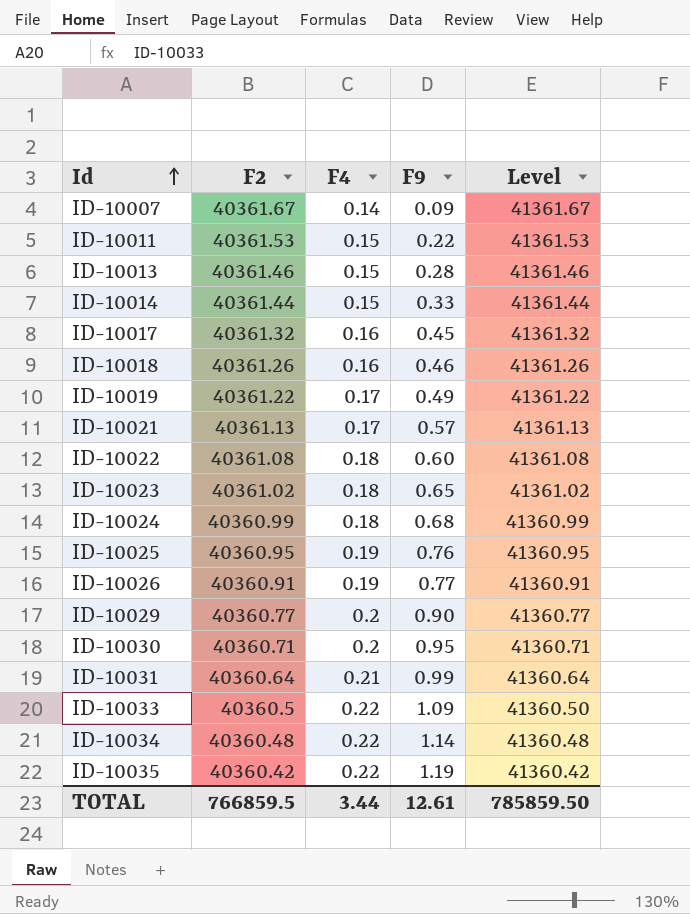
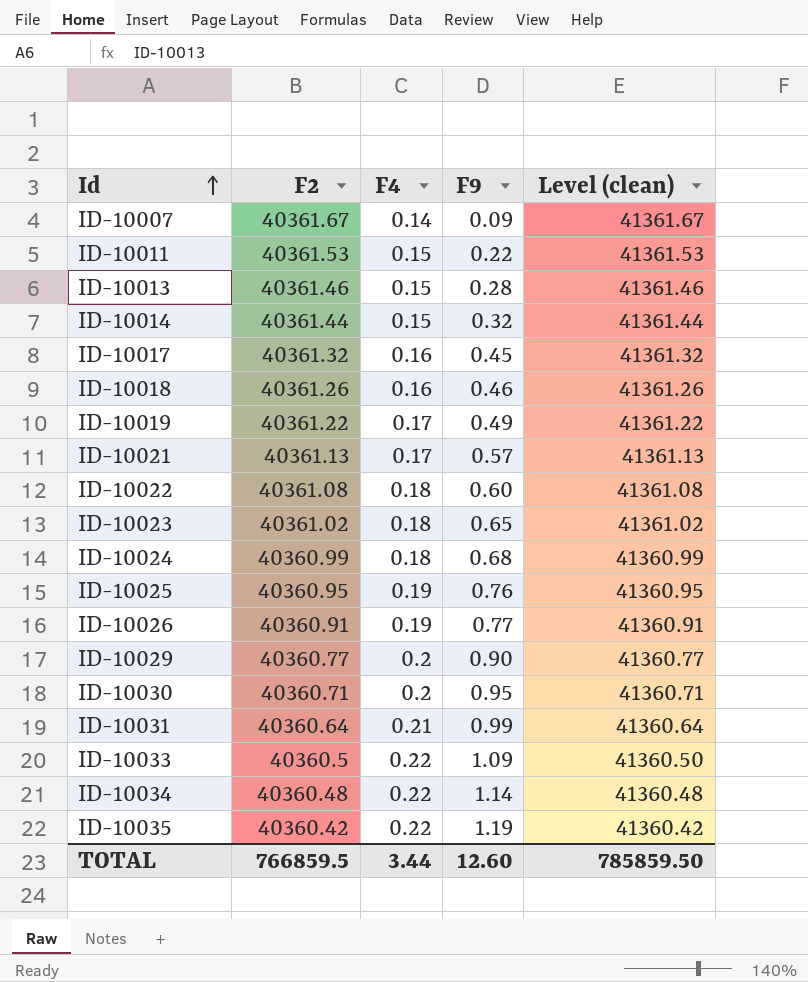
column name: Level -> Level (clean)
ID-10014 | F9: 0.33 -> 0.32
TOTAL | F9: 12.61 -> 12.60

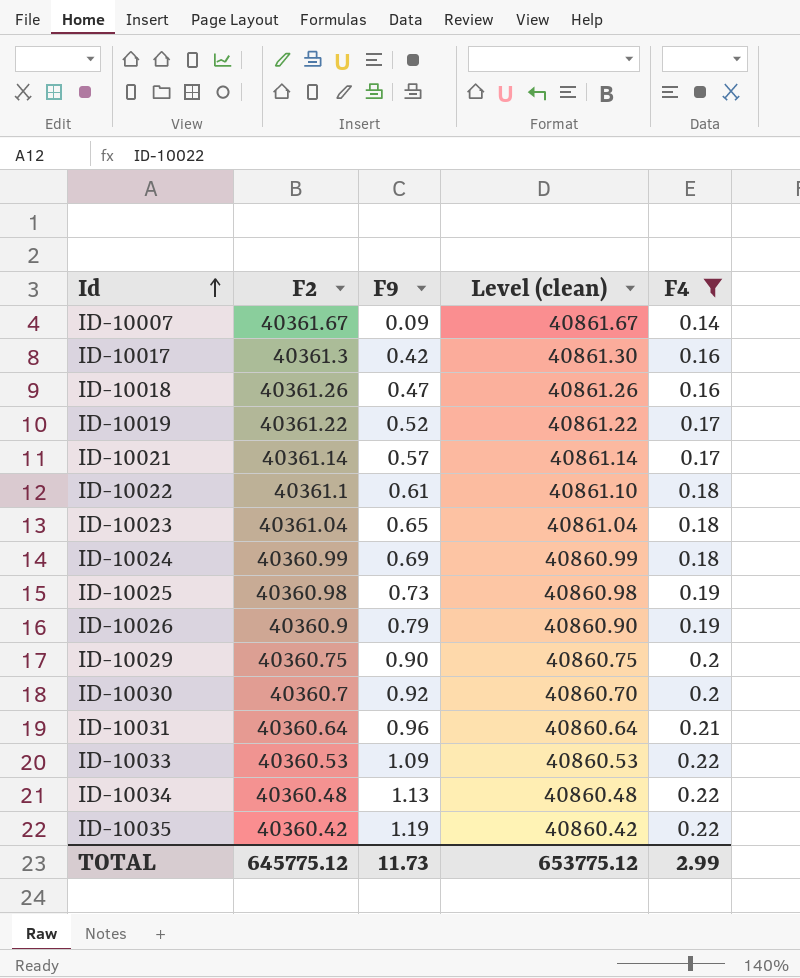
filter: none -> F4 != 0.15
column Level (clean) | formula: [F2] + 1000 -> [F2] + 500
column F4 | position: 3 -> 5
ID-10017 | F2: 40361.32 -> 40361.3
ID-10017 | F9: 0.45 -> 0.42
ID-10018 | F9: 0.46 -> 0.47
ID-10019 | F9: 0.49 -> 0.52
ID-10021 | F2: 40361.13 -> 40361.14
ID-10022 | F2: 40361.08 -> 40361.1
ID-10022 | F9: 0.60 -> 0.61
ID-10023 | F2: 40361.02 -> 40361.04
ID-10024 | F9: 0.68 -> 0.69
ID-10025 | F2: 40360.95 -> 40360.98
ID-10025 | F9: 0.76 -> 0.73
ID-10026 | F2: 40360.91 -> 40360.9
ID-10026 | F9: 0.77 -> 0.79
ID-10029 | F2: 40360.77 -> 40360.75
ID-10030 | F2: 40360.71 -> 40360.7
ID-10030 | F9: 0.95 -> 0.92
ID-10031 | F9: 0.99 -> 0.96
ID-10033 | F2: 40360.5 -> 40360.53
ID-10034 | F9: 1.14 -> 1.13
TOTAL | F2: 766859.5 -> 645775.12
TOTAL | F9: 12.60 -> 11.73
TOTAL | Level (clean): 785859.50 -> 653775.12
TOTAL | F4: 3.44 -> 2.99

